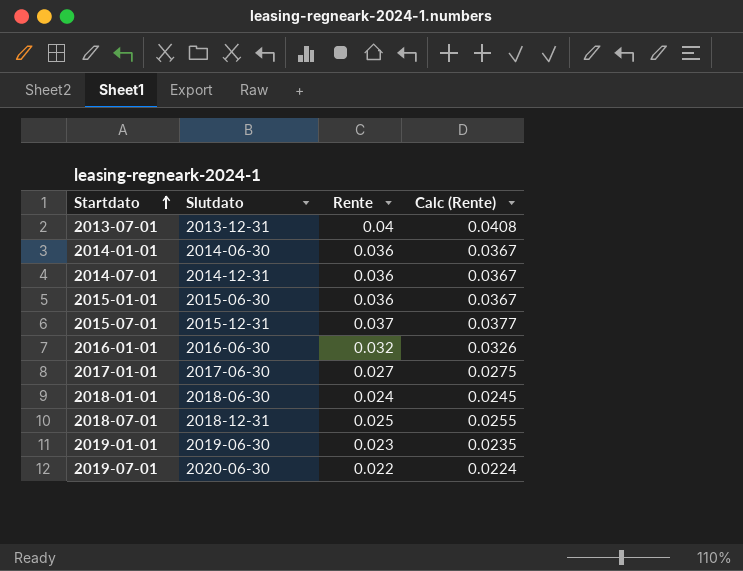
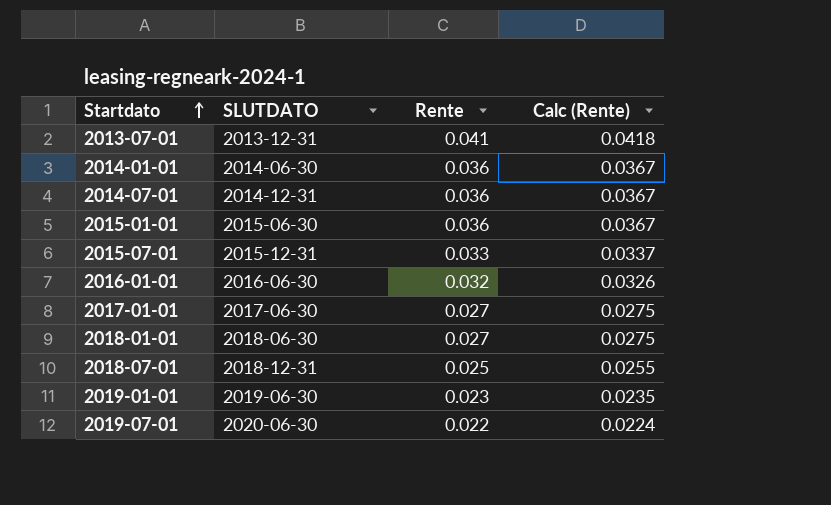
column name: Slutdato -> SLUTDATO
2013-07-01 | Rente: 0.04 -> 0.041
2013-07-01 | Calc (Rente): 0.0408 -> 0.0418
2015-07-01 | Rente: 0.037 -> 0.033
2015-07-01 | Calc (Rente): 0.0377 -> 0.0337
2018-01-01 | Rente: 0.024 -> 0.027
2018-01-01 | Calc (Rente): 0.0245 -> 0.0275

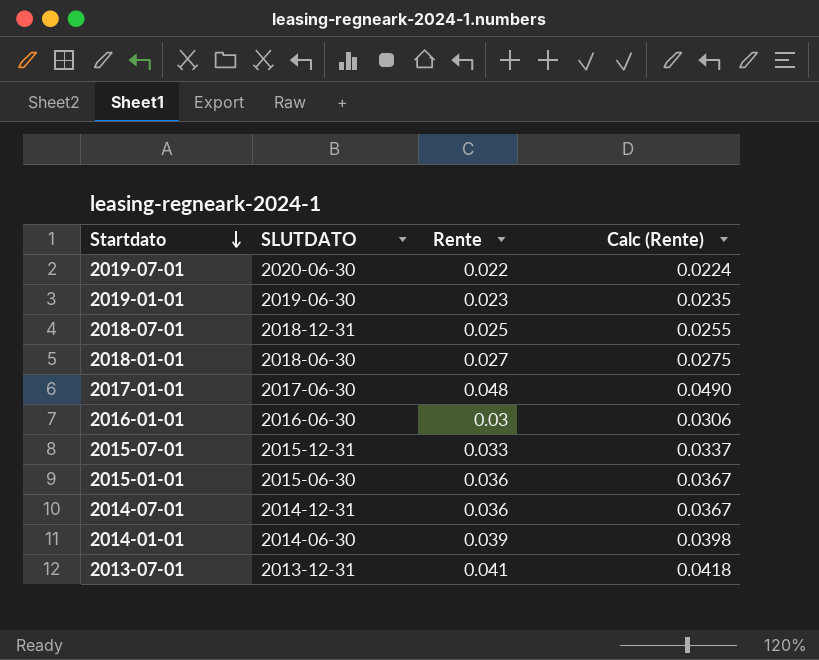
row order: Startdato ascending -> Startdato descending
2017-01-01 | Rente: 0.027 -> 0.048
2017-01-01 | Calc (Rente): 0.0275 -> 0.0490
2016-01-01 | Rente: 0.032 -> 0.03
2016-01-01 | Calc (Rente): 0.0326 -> 0.0306
2014-01-01 | Rente: 0.036 -> 0.039
2014-01-01 | Calc (Rente): 0.0367 -> 0.0398

